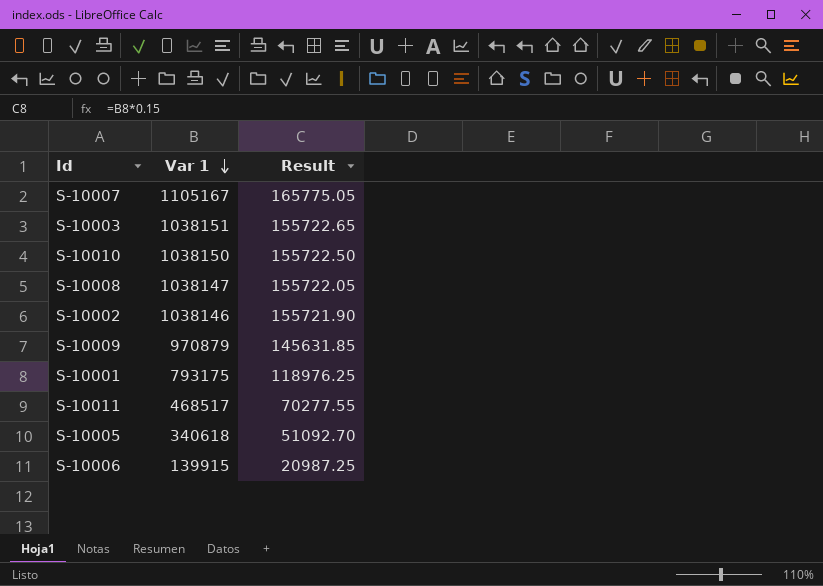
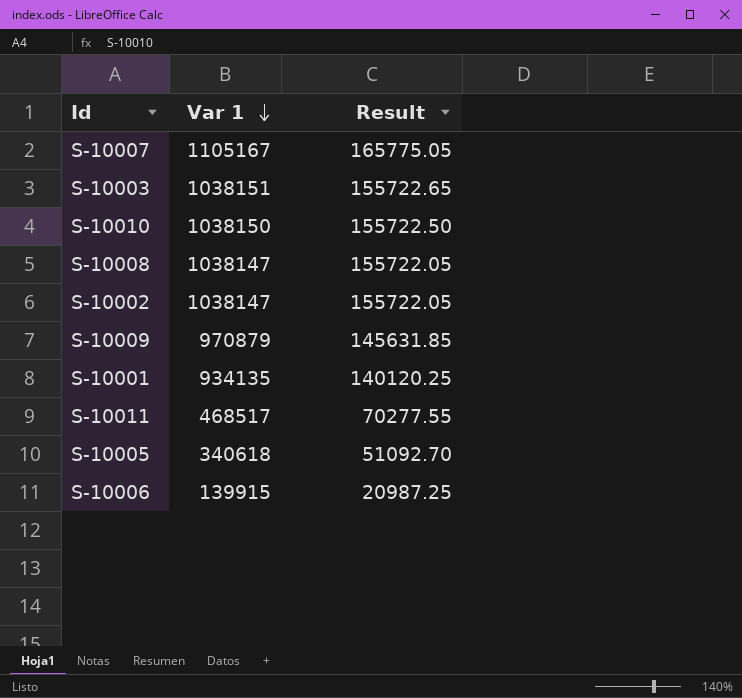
S-10002 | Var 1: 1038146 -> 1038147
S-10002 | Result: 155721.90 -> 155722.05
S-10001 | Var 1: 793175 -> 934135
S-10001 | Result: 118976.25 -> 140120.25

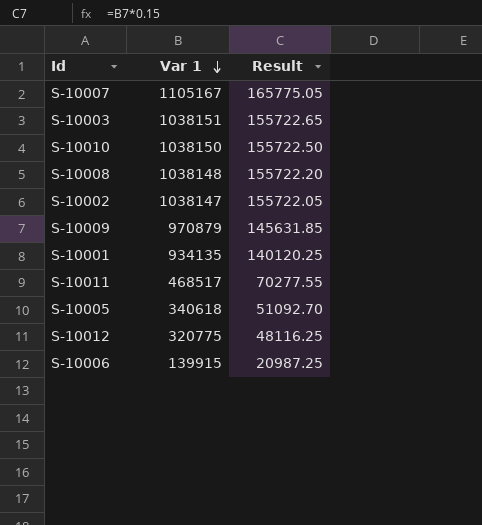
S-10008 | Var 1: 1038147 -> 1038148
S-10008 | Result: 155722.05 -> 155722.20
row S-10012: none -> 320775 | 48116.25

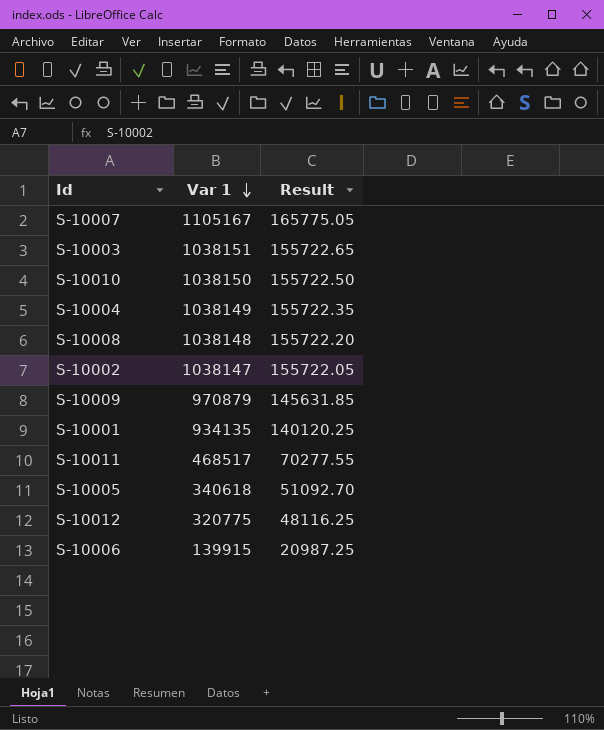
row S-10004: none -> 1038149 | 155722.35

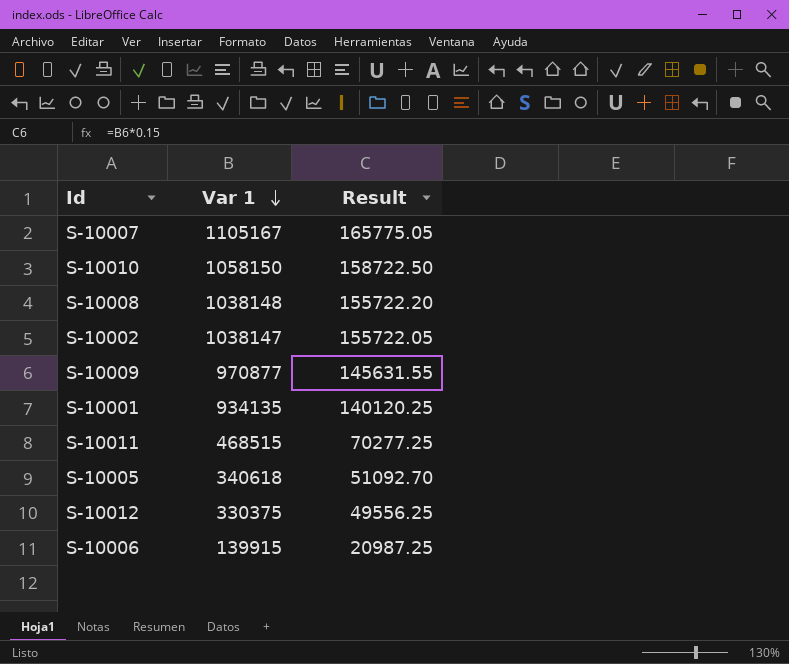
row S-10003: 1038151 | 155722.65 -> none
row S-10004: 1038149 | 155722.35 -> none
S-10010 | Var 1: 1038150 -> 1058150
S-10010 | Result: 155722.50 -> 158722.50
S-10009 | Var 1: 970879 -> 970877
S-10009 | Result: 145631.85 -> 145631.55
S-10011 | Var 1: 468517 -> 468515
S-10011 | Result: 70277.55 -> 70277.25
S-10012 | Var 1: 320775 -> 330375
S-10012 | Result: 48116.25 -> 49556.25

